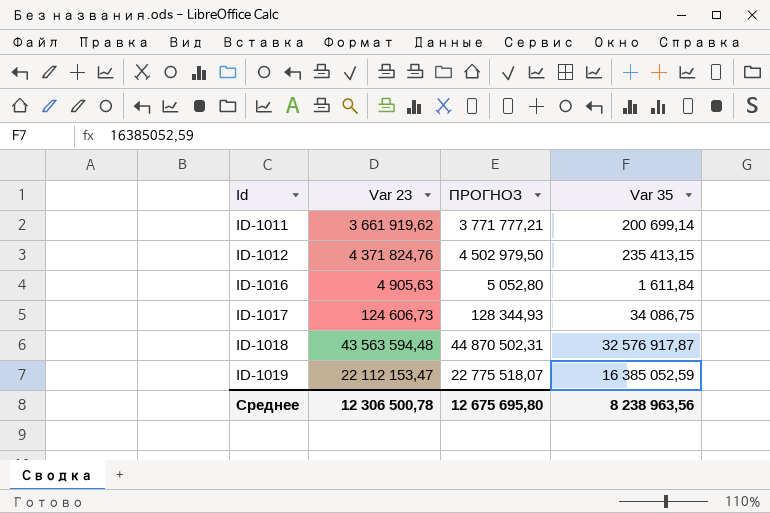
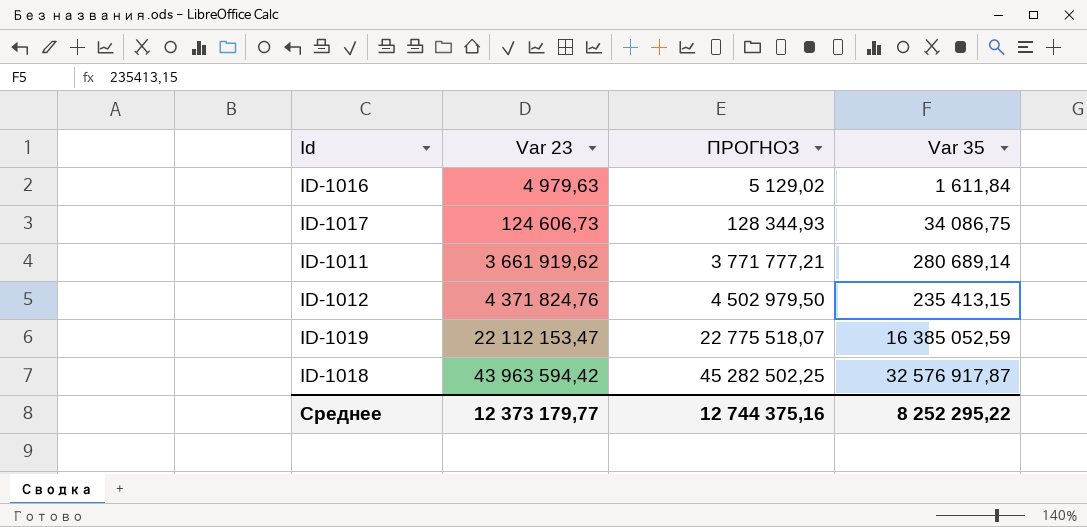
row order: Id ascending -> Var 23 ascending
ID-1016 | Var 23: 4 905,63 -> 4 979,63
ID-1016 | ПРОГНОЗ: 5 052,80 -> 5 129,02
ID-1011 | Var 35: 200 699,14 -> 280 689,14
ID-1018 | Var 23: 43 563 594,48 -> 43 963 594,42
ID-1018 | ПРОГНОЗ: 44 870 502,31 -> 45 282 502,25
Среднее | Var 23: 12 306 500,78 -> 12 373 179,77
Среднее | ПРОГНОЗ: 12 675 695,80 -> 12 744 375,16
Среднее | Var 35: 8 238 963,56 -> 8 252 295,22

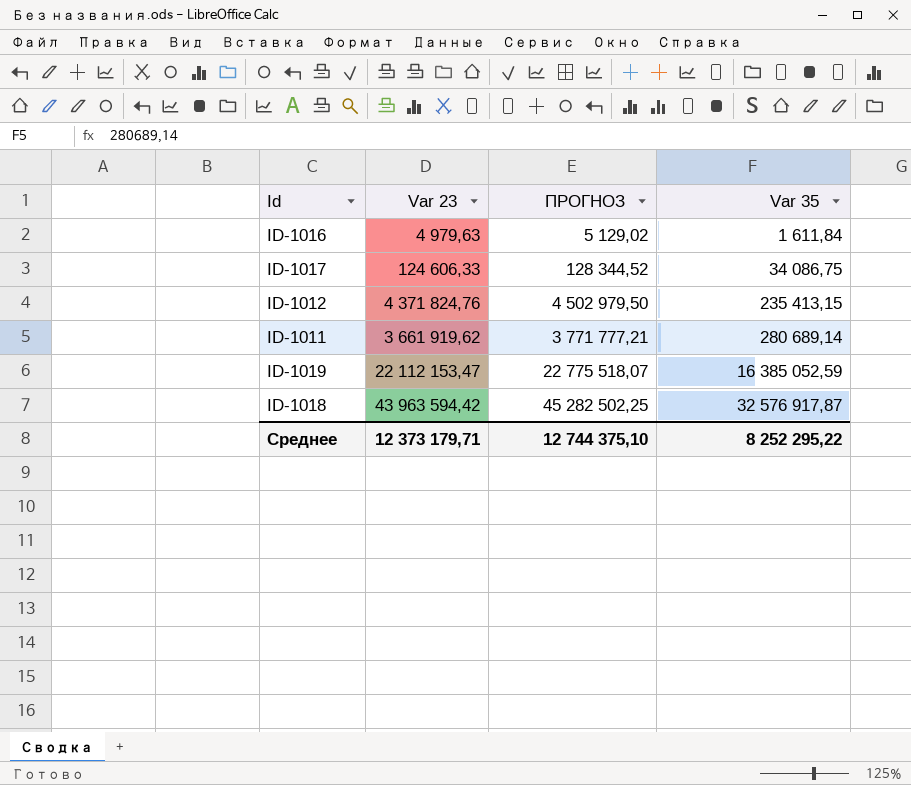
row order: Var 23 ascending -> Var 35 ascending
ID-1017 | Var 23: 124 606,73 -> 124 606,33
ID-1017 | ПРОГНОЗ: 128 344,93 -> 128 344,52
Среднее | Var 23: 12 373 179,77 -> 12 373 179,71
Среднее | ПРОГНОЗ: 12 744 375,16 -> 12 744 375,10

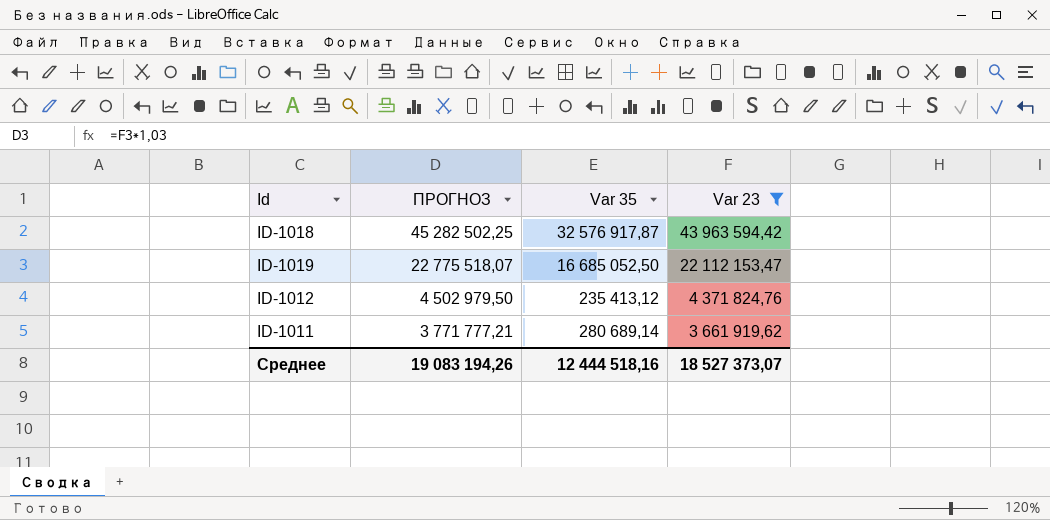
filter: none -> Var 23 >= 3 661 919,62
row order: Var 35 ascending -> ПРОГНОЗ descending
column Var 23 | position: 2 -> 4
ID-1019 | Var 35: 16 385 052,59 -> 16 685 052,50
ID-1012 | Var 35: 235 413,15 -> 235 413,12
Среднее | ПРОГНОЗ: 12 744 375,10 -> 19 083 194,26
Среднее | Var 35: 8 252 295,22 -> 12 444 518,16
Среднее | Var 23: 12 373 179,71 -> 18 527 373,07

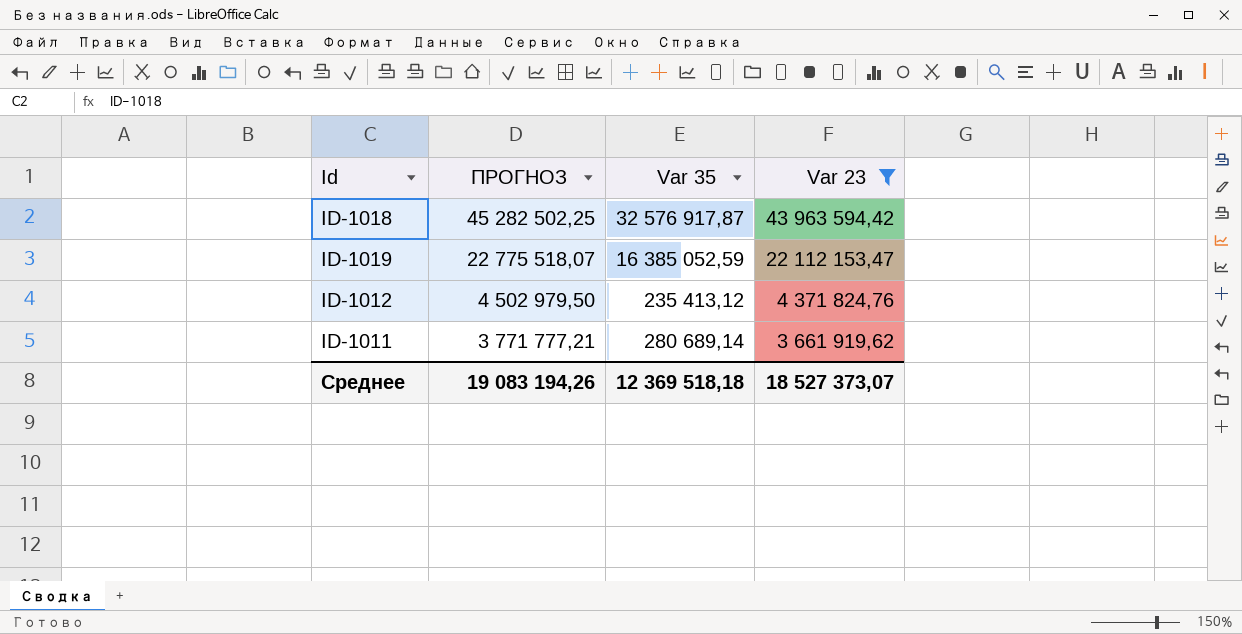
ID-1019 | Var 35: 16 685 052,50 -> 16 385 052,59
Среднее | Var 35: 12 444 518,16 -> 12 369 518,18

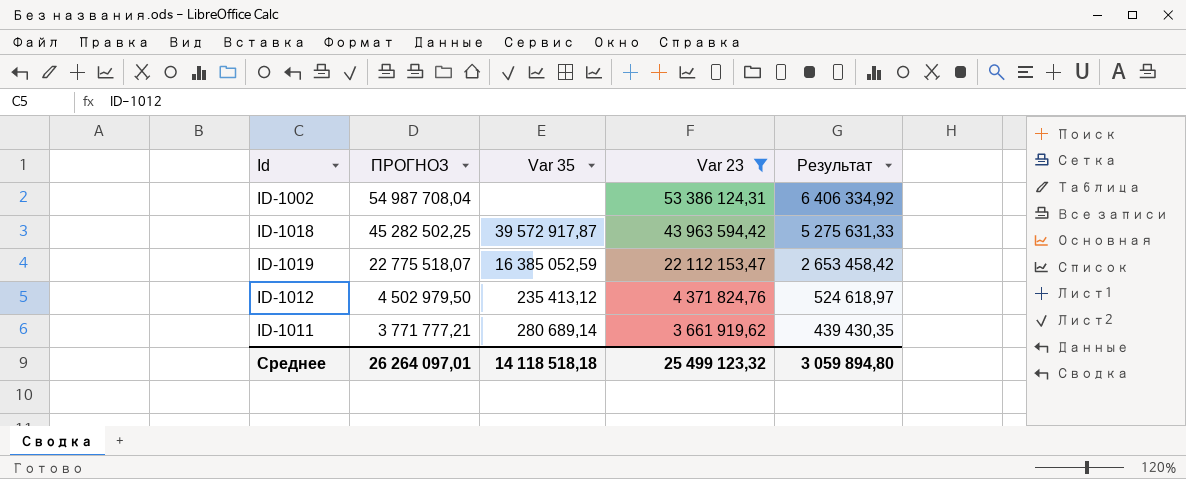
column Результат | formula: none -> [Var 23] * 0,12
row ID-1002: none -> 54 987 708,04 | none | 53 386 124,31 | 6 406 334,92
ID-1018 | Var 35: 32 576 917,87 -> 39 572 917,87
Среднее | ПРОГНОЗ: 19 083 194,26 -> 26 264 097,01
Среднее | Var 35: 12 369 518,18 -> 14 118 518,18
Среднее | Var 23: 18 527 373,07 -> 25 499 123,32

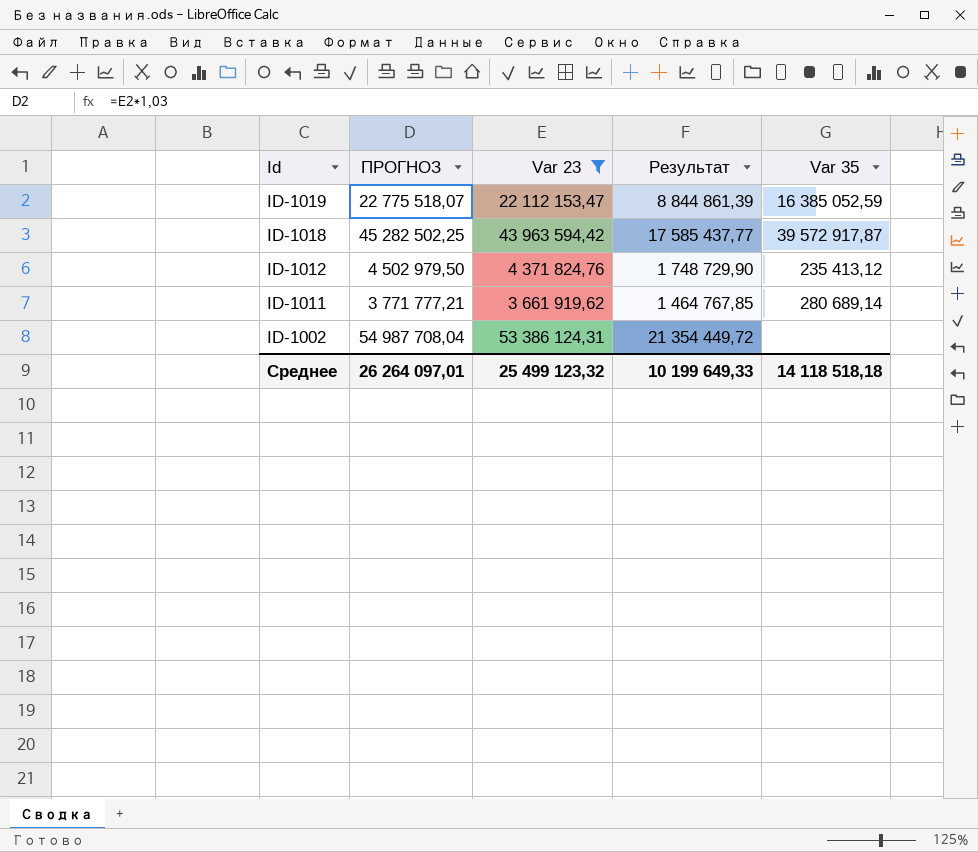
row order: ПРОГНОЗ descending -> Id descending
column Результат | formula: [Var 23] * 0,12 -> [Var 23] * 0,4
column Var 35 | position: 3 -> 5
Среднее | Результат: 3 059 894,80 -> 10 199 649,33

